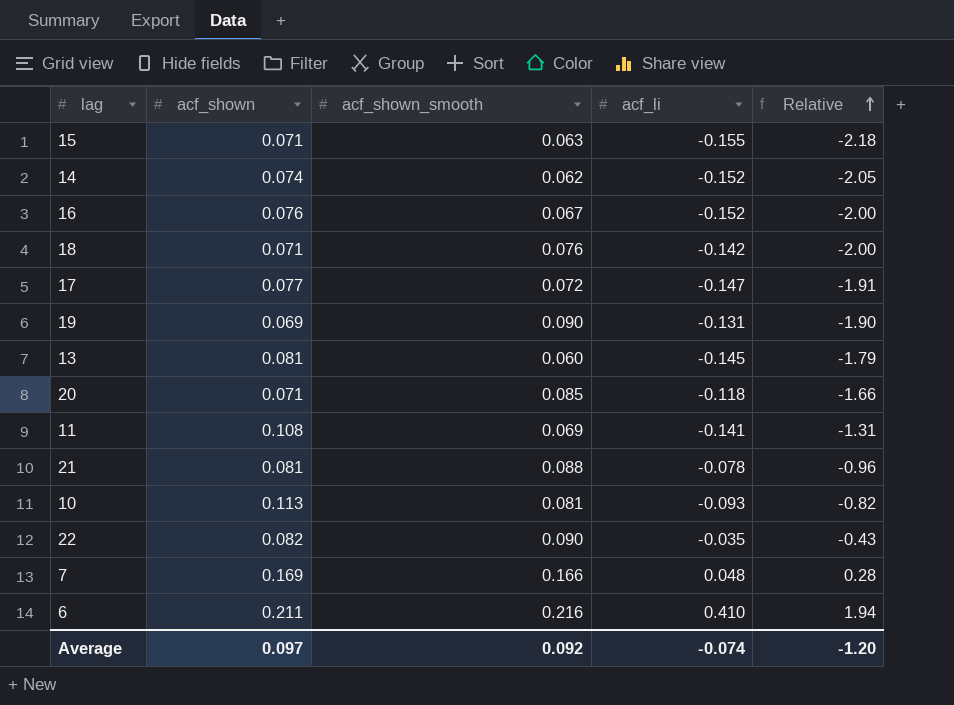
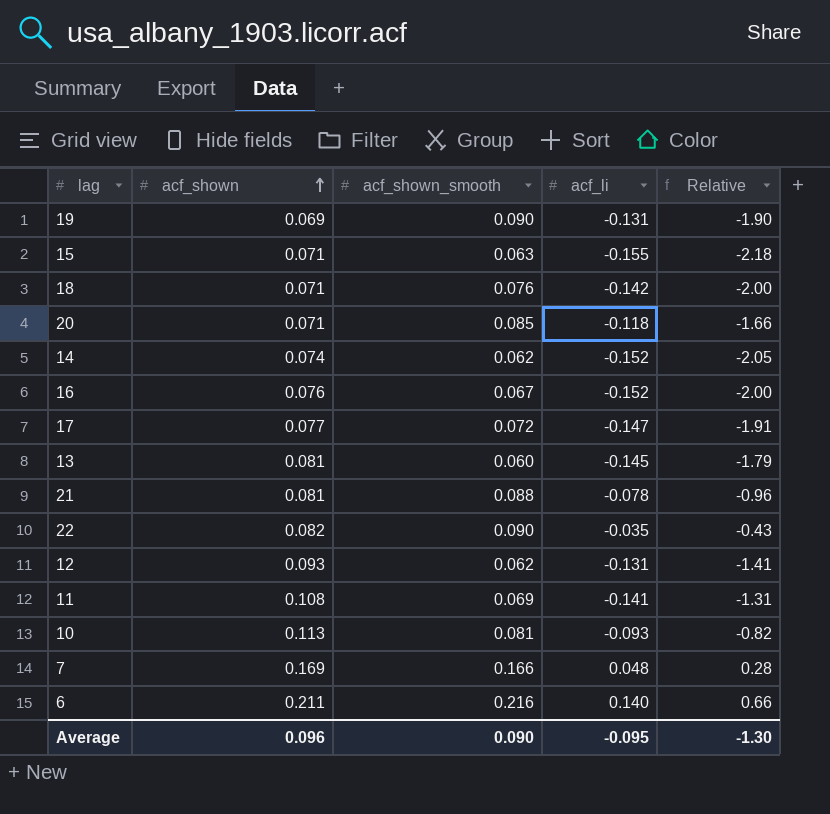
row order: Relative ascending -> acf_shown ascending
row 12: none -> 0.093 | 0.062 | -0.131 | -1.41
6 | acf_li: 0.410 -> 0.140
6 | Relative: 1.94 -> 0.66
Average | acf_shown: 0.097 -> 0.096
Average | acf_shown_smooth: 0.092 -> 0.090
Average | acf_li: -0.074 -> -0.095
Average | Relative: -1.20 -> -1.30

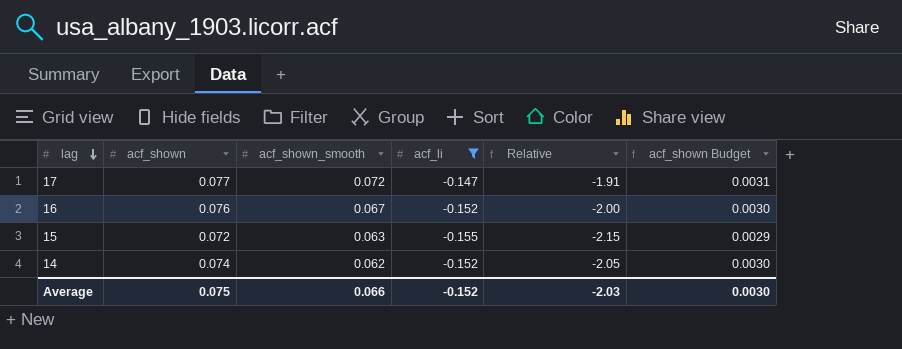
filter: none -> acf_li <= -0.147
row order: acf_shown ascending -> lag descending
column acf_shown Budget | formula: none -> [acf_shown] * 0.04
15 | acf_shown: 0.071 -> 0.072
15 | Relative: -2.18 -> -2.15
Average | acf_shown: 0.096 -> 0.075
Average | acf_shown_smooth: 0.090 -> 0.066
Average | acf_li: -0.095 -> -0.152
Average | Relative: -1.30 -> -2.03

